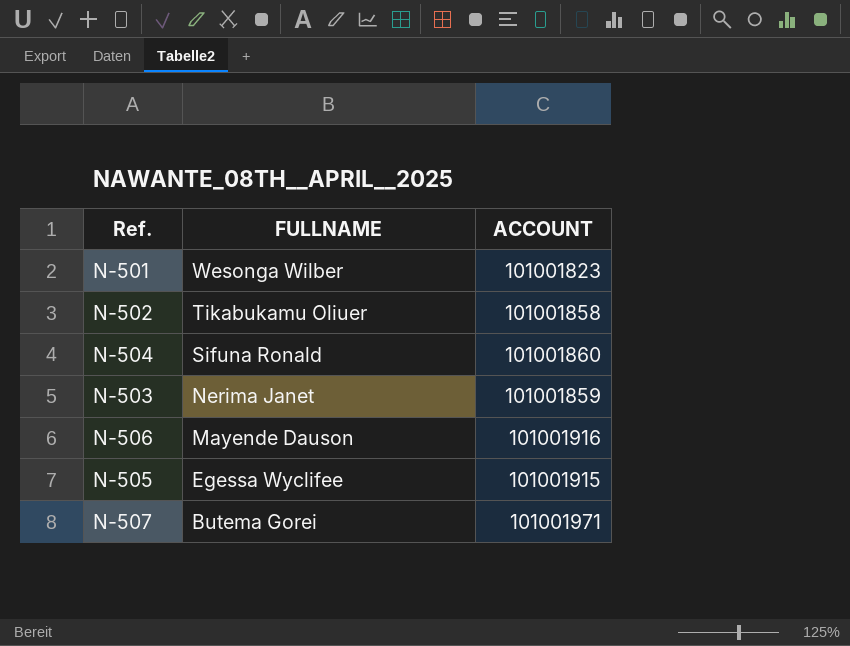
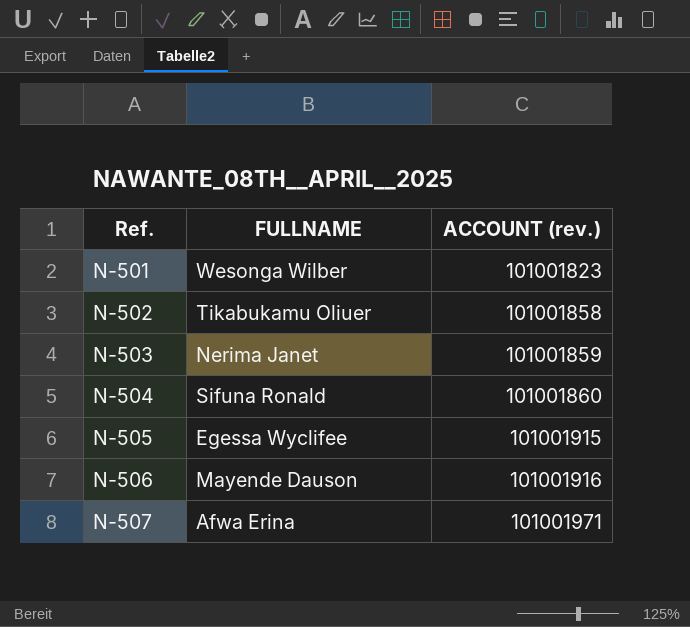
row order: FULLNAME descending -> Ref. ascending
column name: ACCOUNT -> ACCOUNT (rev.)
N-507 | FULLNAME: Butema Gorei -> Afwa Erina

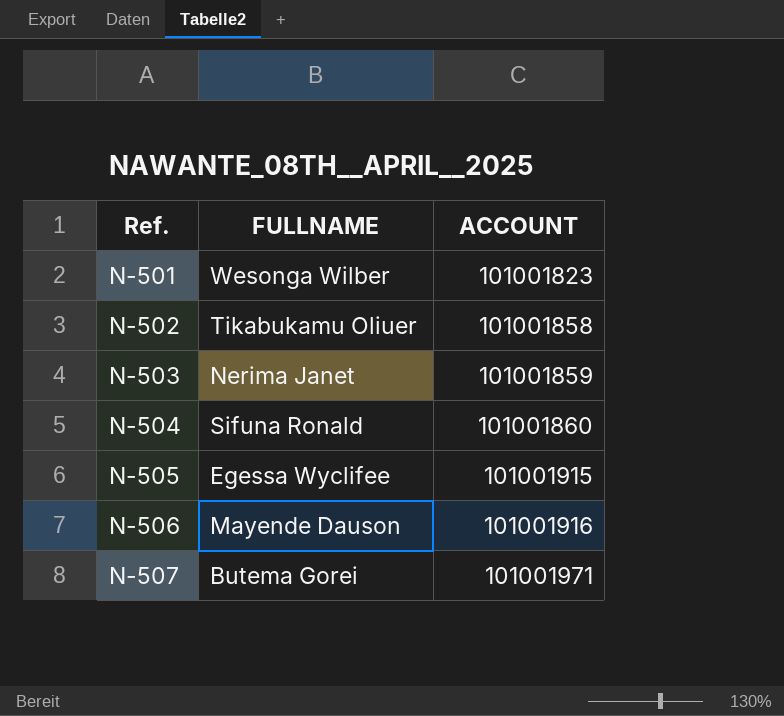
column name: ACCOUNT (rev.) -> ACCOUNT
N-507 | FULLNAME: Afwa Erina -> Butema Gorei

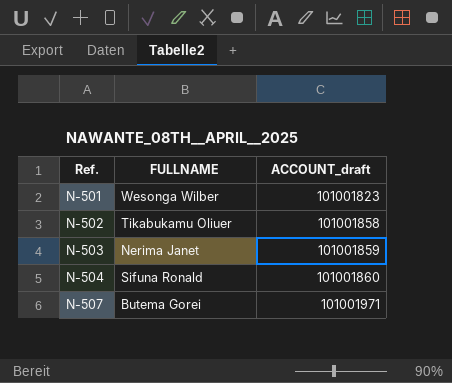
column name: ACCOUNT -> ACCOUNT_draft
row N-505: Egessa Wyclifee | 101001915 -> none
row N-506: Mayende Dauson | 101001916 -> none

